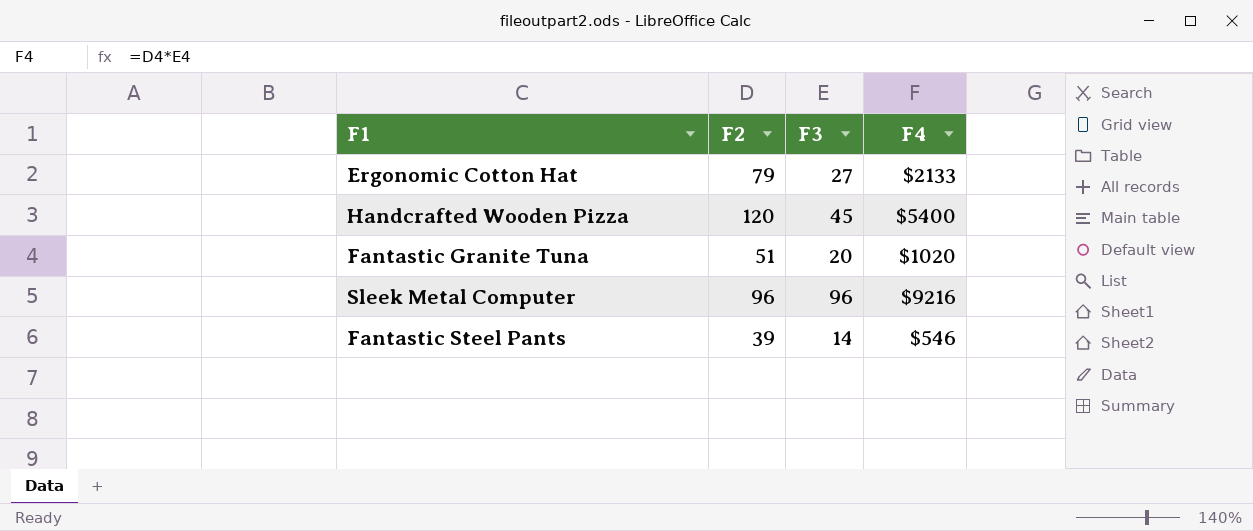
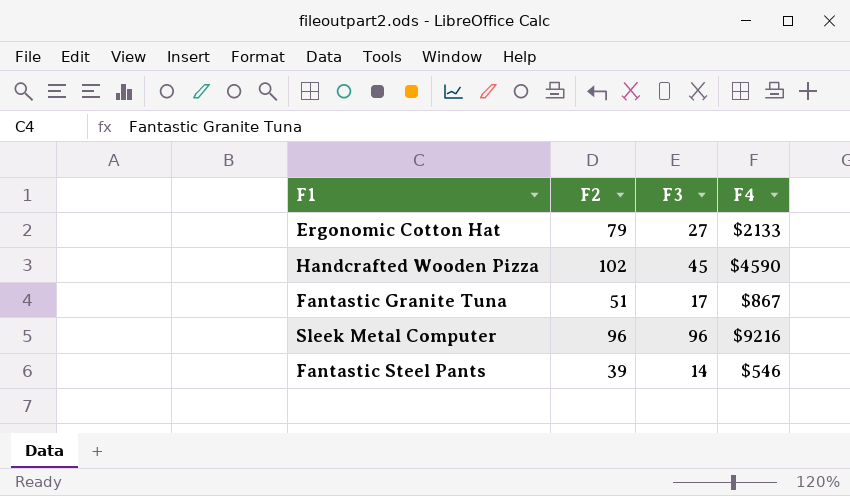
Handcrafted Wooden Pizza | F2: 120 -> 102
Handcrafted Wooden Pizza | F4: $5400 -> $4590
Fantastic Granite Tuna | F3: 20 -> 17
Fantastic Granite Tuna | F4: $1020 -> $867

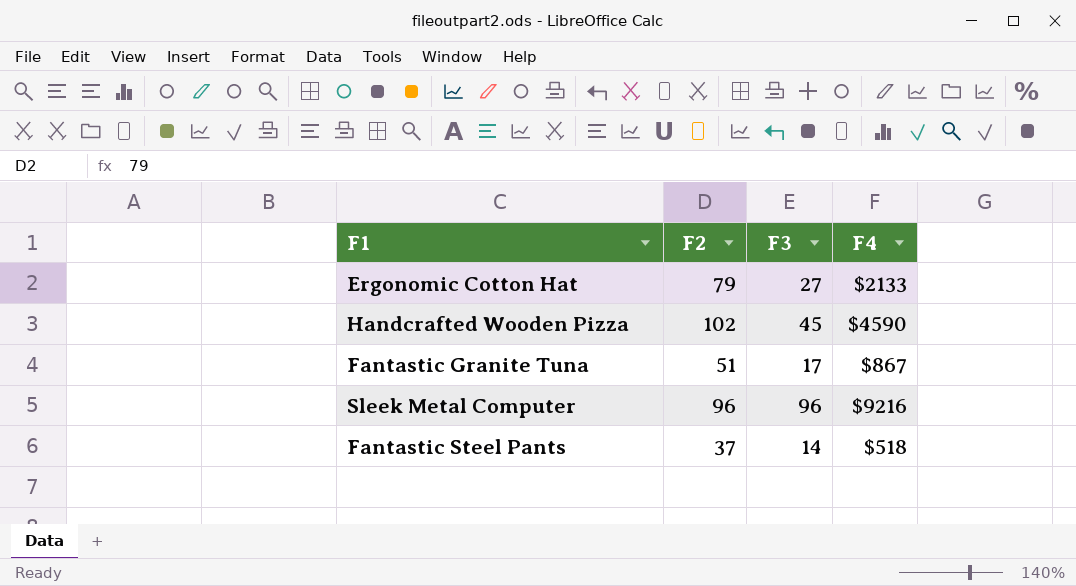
Fantastic Steel Pants | F2: 39 -> 37
Fantastic Steel Pants | F4: $546 -> $518

